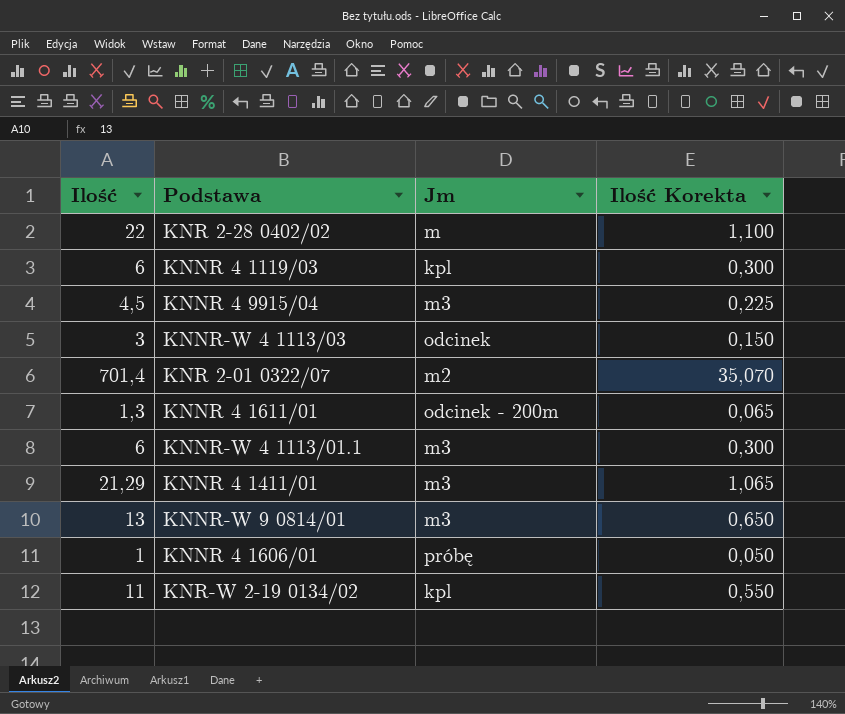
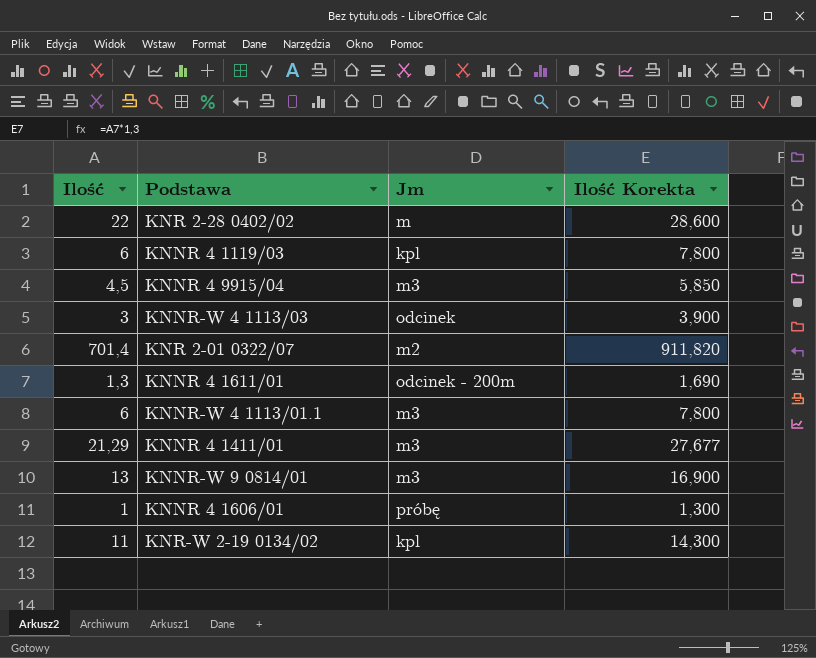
column Ilość Korekta | formula: [Ilość] * 0,05 -> [Ilość] * 1,3

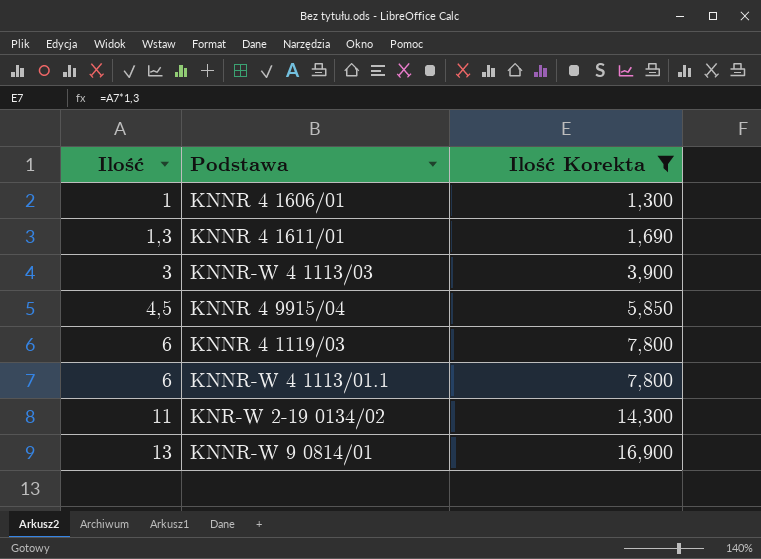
filter: none -> Ilość Korekta <= 16,900
row order: none -> Ilość ascending
column Jm | position: 3 -> none

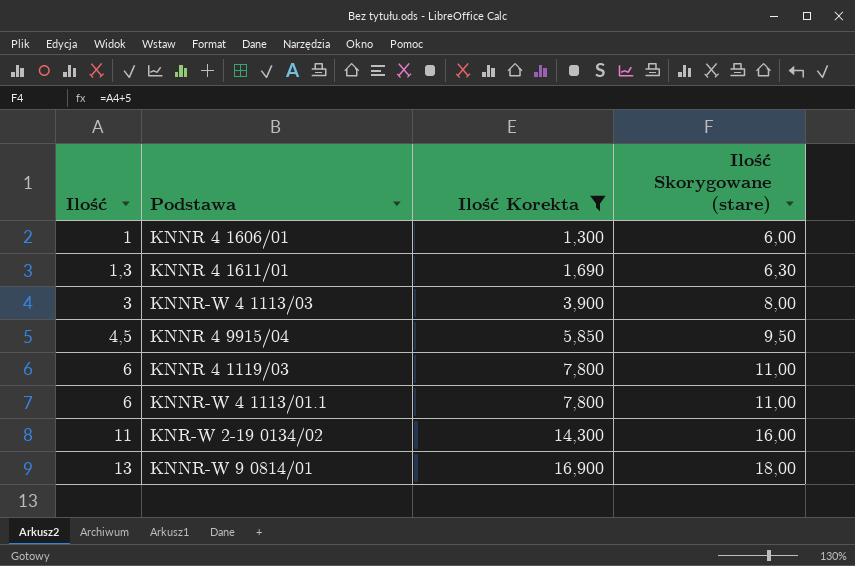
column Ilość Skorygowane (stare) | formula: none -> [Ilość] + 5

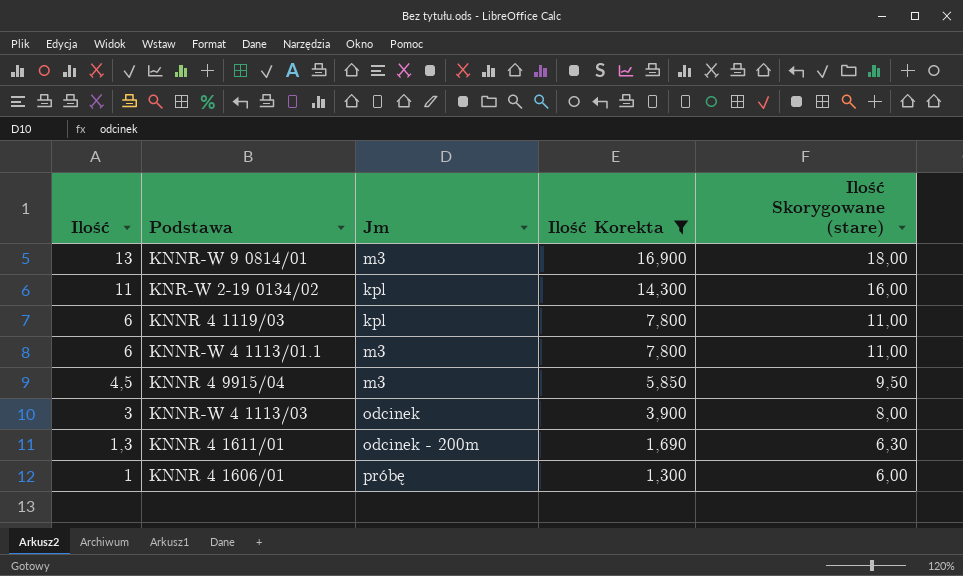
row order: Ilość ascending -> Ilość descending
column Jm | position: none -> 3

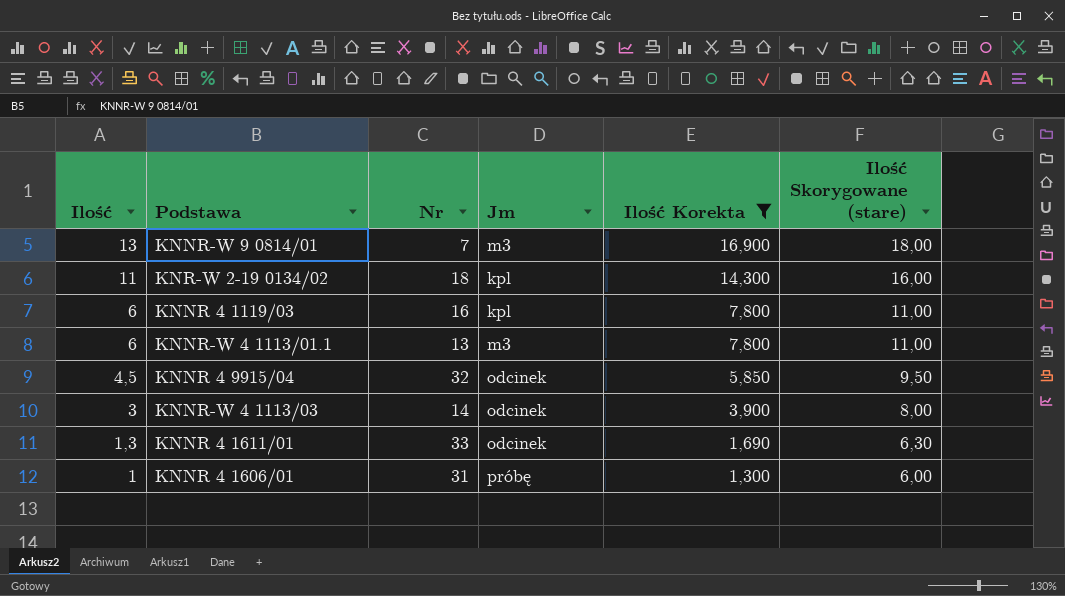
column Nr | position: none -> 3
KNNR 4 9915/04 | Jm: m3 -> odcinek
KNNR 4 1611/01 | Jm: odcinek - 200m -> odcinek

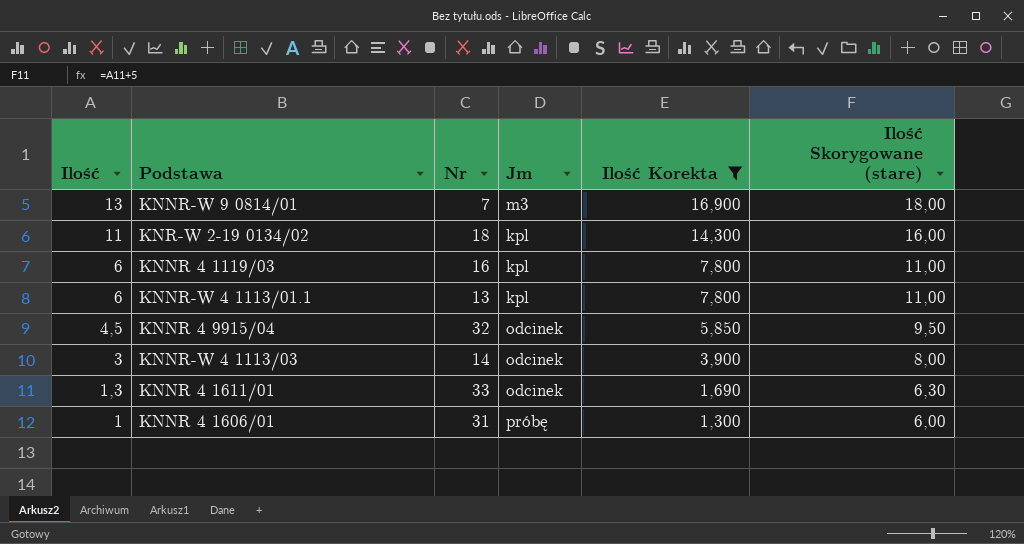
KNNR-W 4 1113/01.1 | Jm: m3 -> kpl

